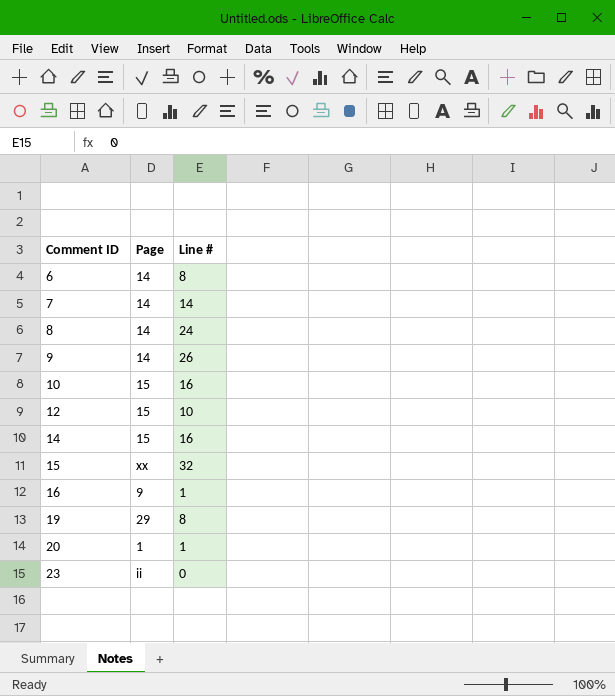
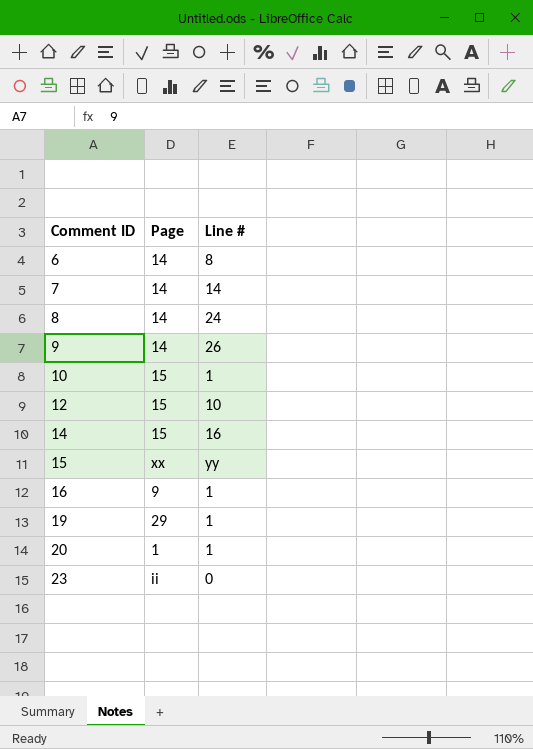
10 | Line #: 16 -> 1
15 | Line #: 32 -> yy
19 | Line #: 8 -> 1

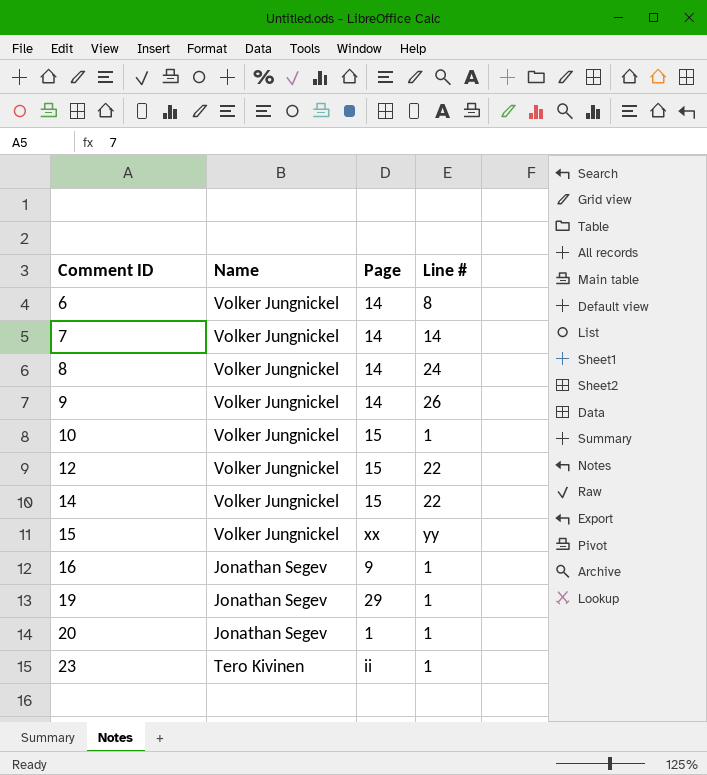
column Name | position: none -> 2
12 | Line #: 10 -> 22
14 | Line #: 16 -> 22
23 | Line #: 0 -> 1

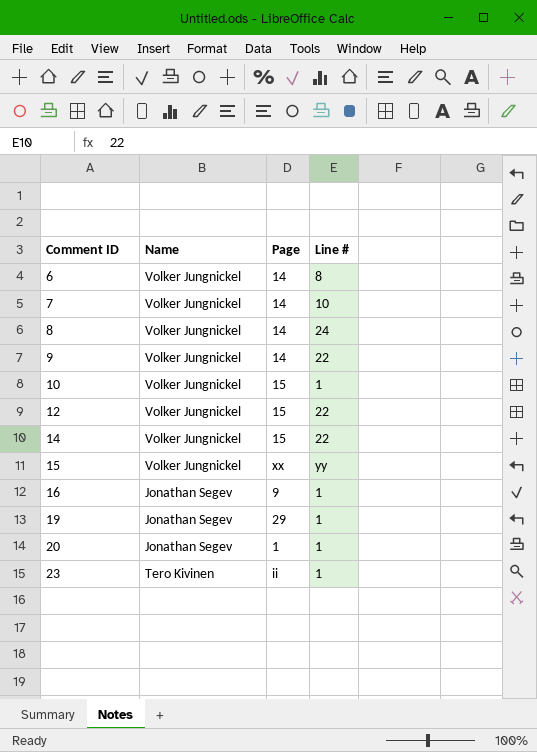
7 | Line #: 14 -> 10
9 | Line #: 26 -> 22

